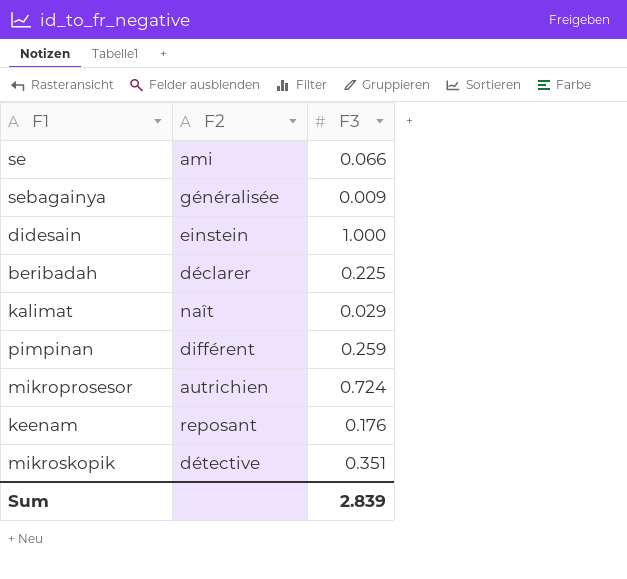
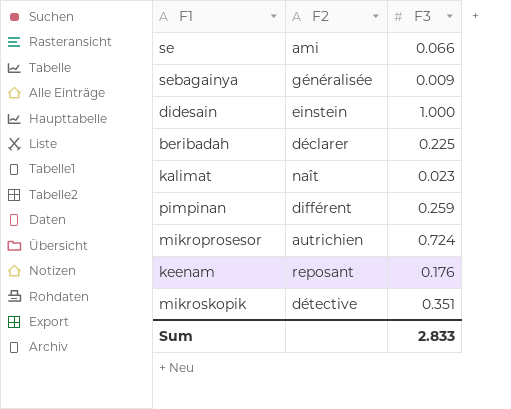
kalimat | F3: 0.029 -> 0.023
Sum | F3: 2.839 -> 2.833

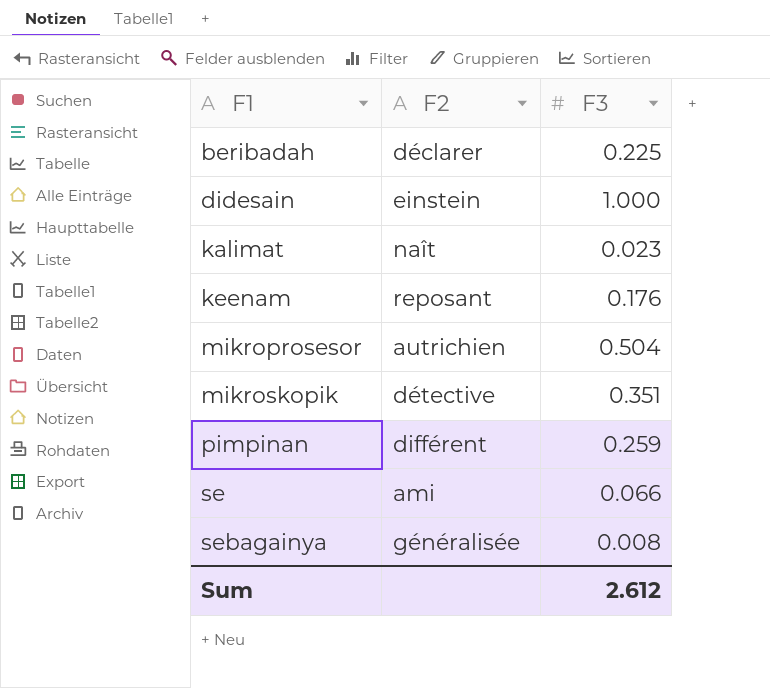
row order: none -> F1 ascending
mikroprosesor | F3: 0.724 -> 0.504
sebagainya | F3: 0.009 -> 0.008
Sum | F3: 2.833 -> 2.612

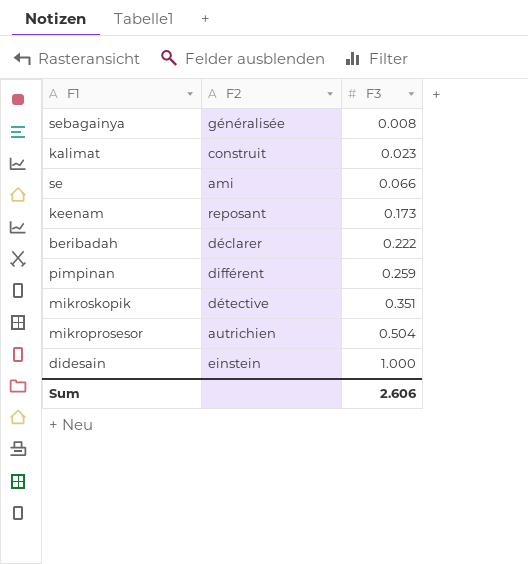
row order: F1 ascending -> F3 ascending
kalimat | F2: naît -> construit
keenam | F3: 0.176 -> 0.173
beribadah | F3: 0.225 -> 0.222
Sum | F3: 2.612 -> 2.606

